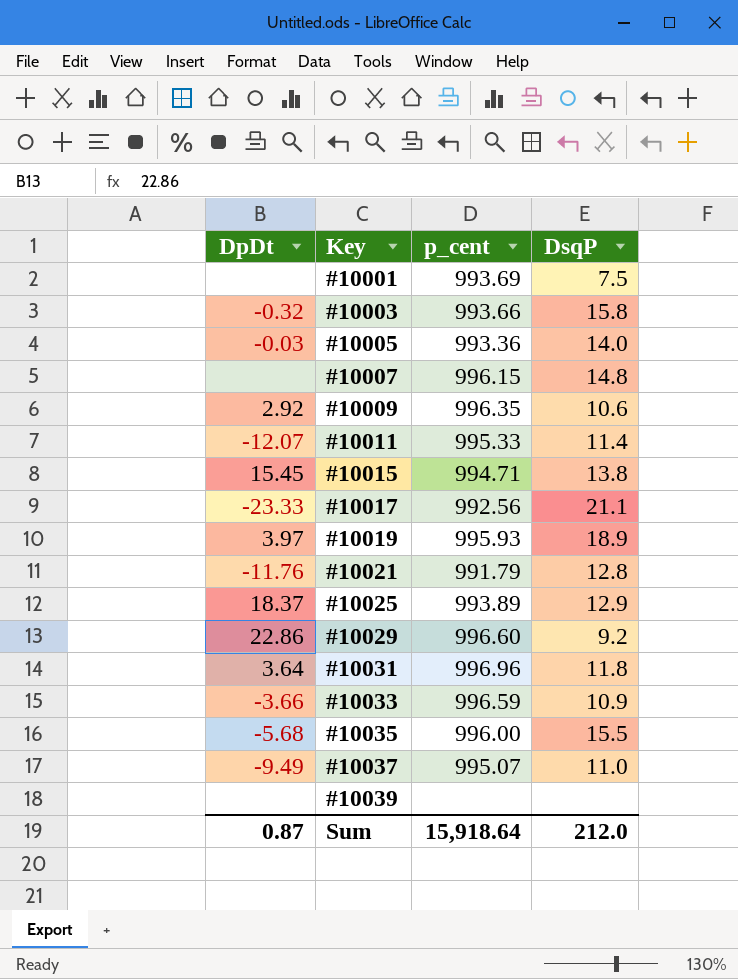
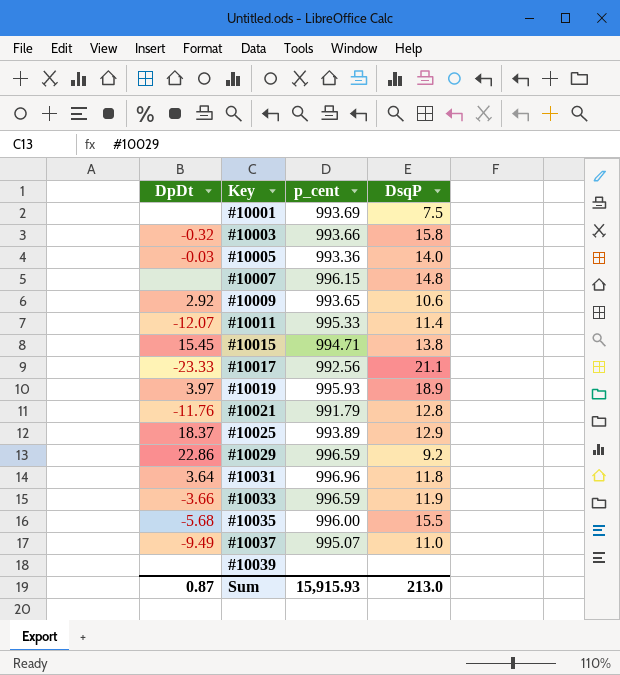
#10009 | p_cent: 996.35 -> 993.65
#10029 | p_cent: 996.60 -> 996.59
#10033 | DsqP: 10.9 -> 11.9
Sum | p_cent: 15,918.64 -> 15,915.93
Sum | DsqP: 212.0 -> 213.0

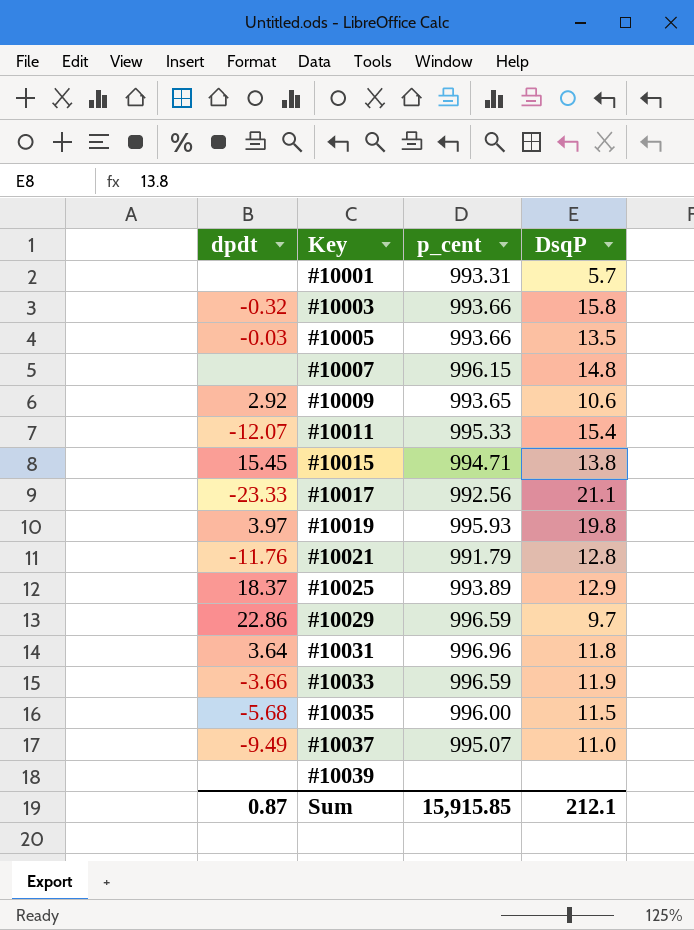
column name: DpDt -> dpdt
#10001 | p_cent: 993.69 -> 993.31
#10001 | DsqP: 7.5 -> 5.7
#10005 | p_cent: 993.36 -> 993.66
#10005 | DsqP: 14.0 -> 13.5
#10011 | DsqP: 11.4 -> 15.4
#10019 | DsqP: 18.9 -> 19.8
#10029 | DsqP: 9.2 -> 9.7
#10035 | DsqP: 15.5 -> 11.5
Sum | p_cent: 15,915.93 -> 15,915.85
Sum | DsqP: 213.0 -> 212.1

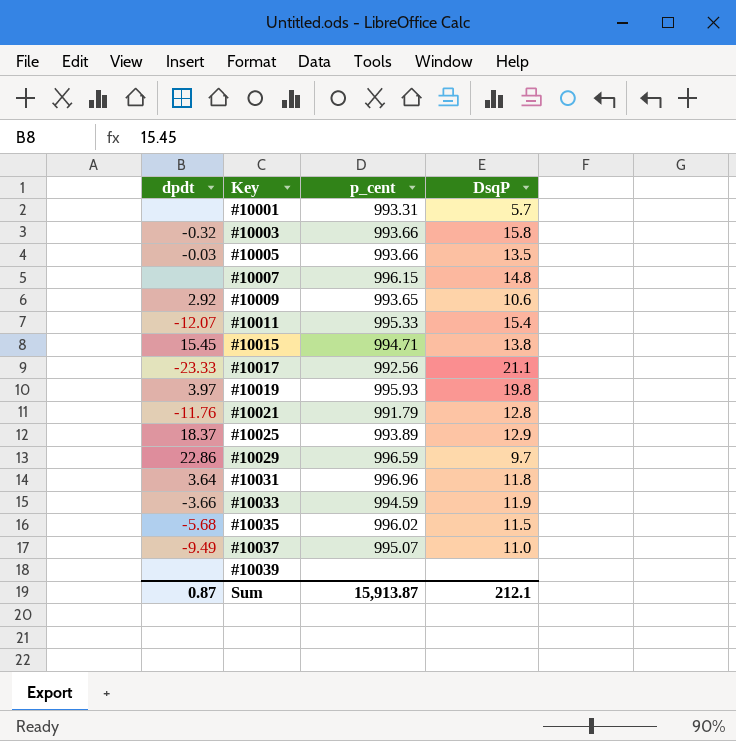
#10033 | p_cent: 996.59 -> 994.59
#10035 | p_cent: 996.00 -> 996.02
Sum | p_cent: 15,915.85 -> 15,913.87

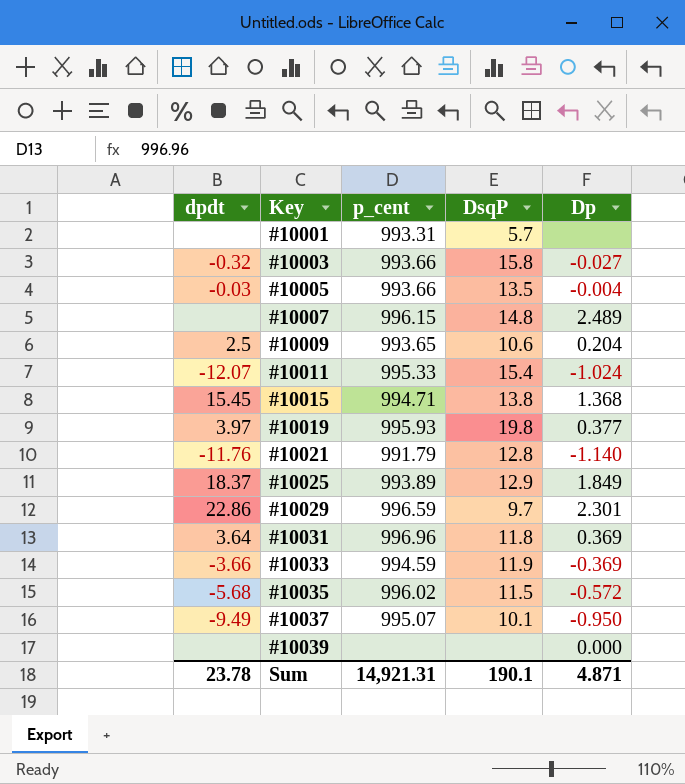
column Dp | position: none -> 5
row #10017: -23.33 | 992.56 | 21.1 -> none
#10009 | dpdt: 2.92 -> 2.5
#10037 | DsqP: 11.0 -> 10.1
Sum | dpdt: 0.87 -> 23.78
Sum | p_cent: 15,913.87 -> 14,921.31
Sum | DsqP: 212.1 -> 190.1

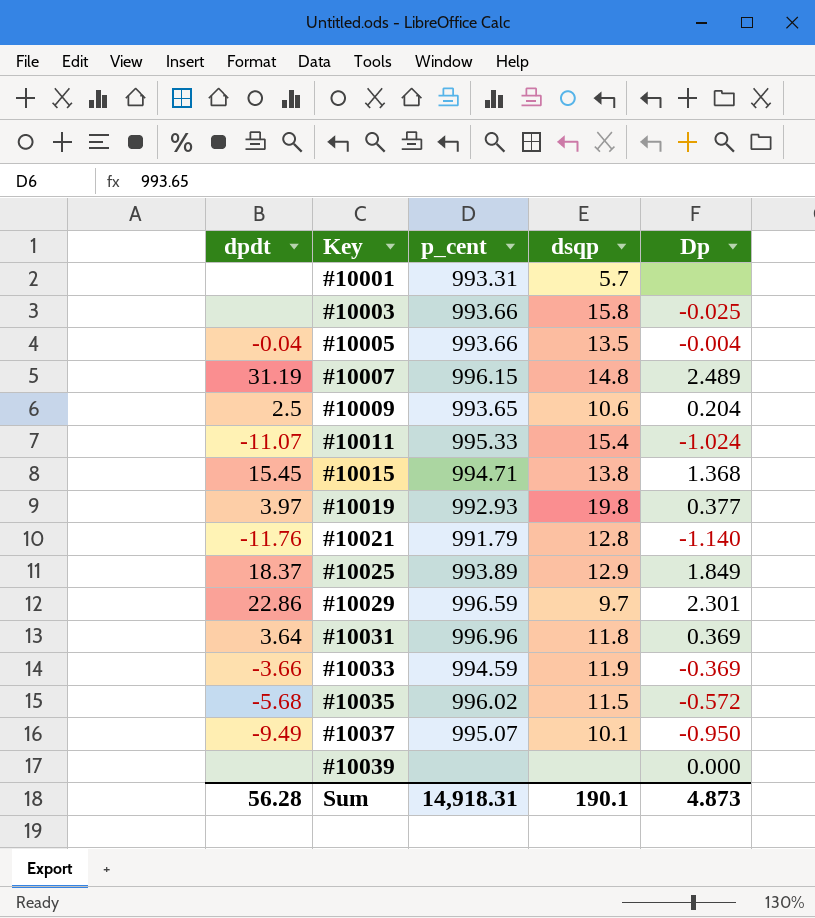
column name: DsqP -> dsqp
#10003 | dpdt: -0.32 -> none
#10003 | Dp: -0.027 -> -0.025
#10005 | dpdt: -0.03 -> -0.04
#10007 | dpdt: none -> 31.19
#10011 | dpdt: -12.07 -> -11.07
#10019 | p_cent: 995.93 -> 992.93
Sum | dpdt: 23.78 -> 56.28
Sum | p_cent: 14,921.31 -> 14,918.31
Sum | Dp: 4.871 -> 4.873

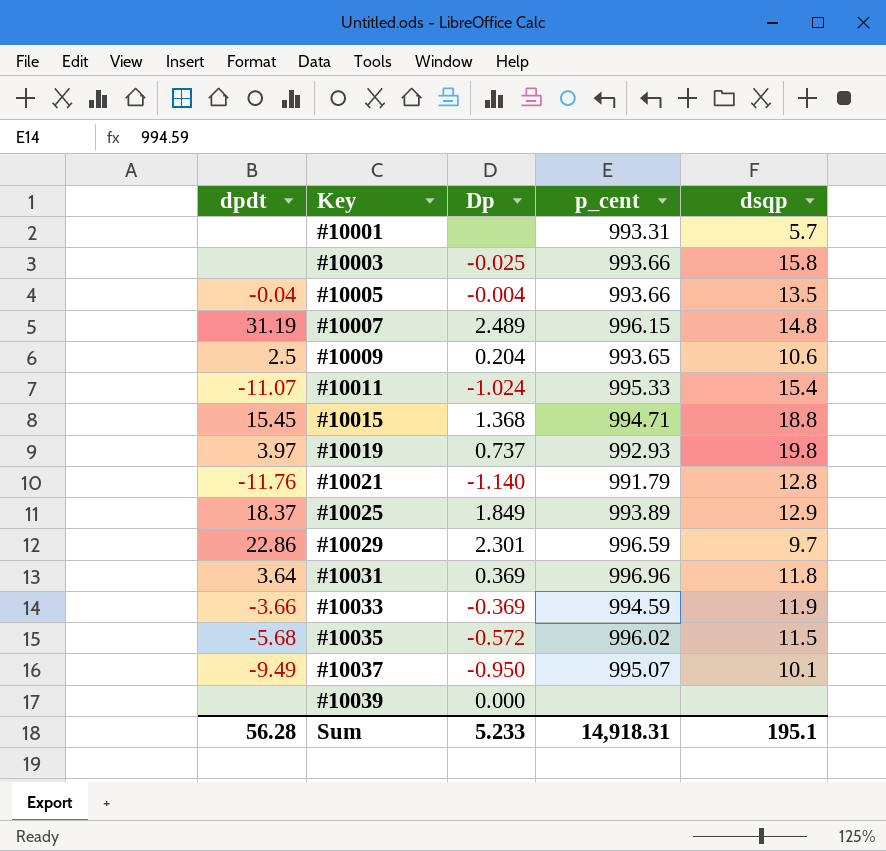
column Dp | position: 5 -> 3
#10015 | dsqp: 13.8 -> 18.8
#10019 | Dp: 0.377 -> 0.737
Sum | Dp: 4.873 -> 5.233
Sum | dsqp: 190.1 -> 195.1

